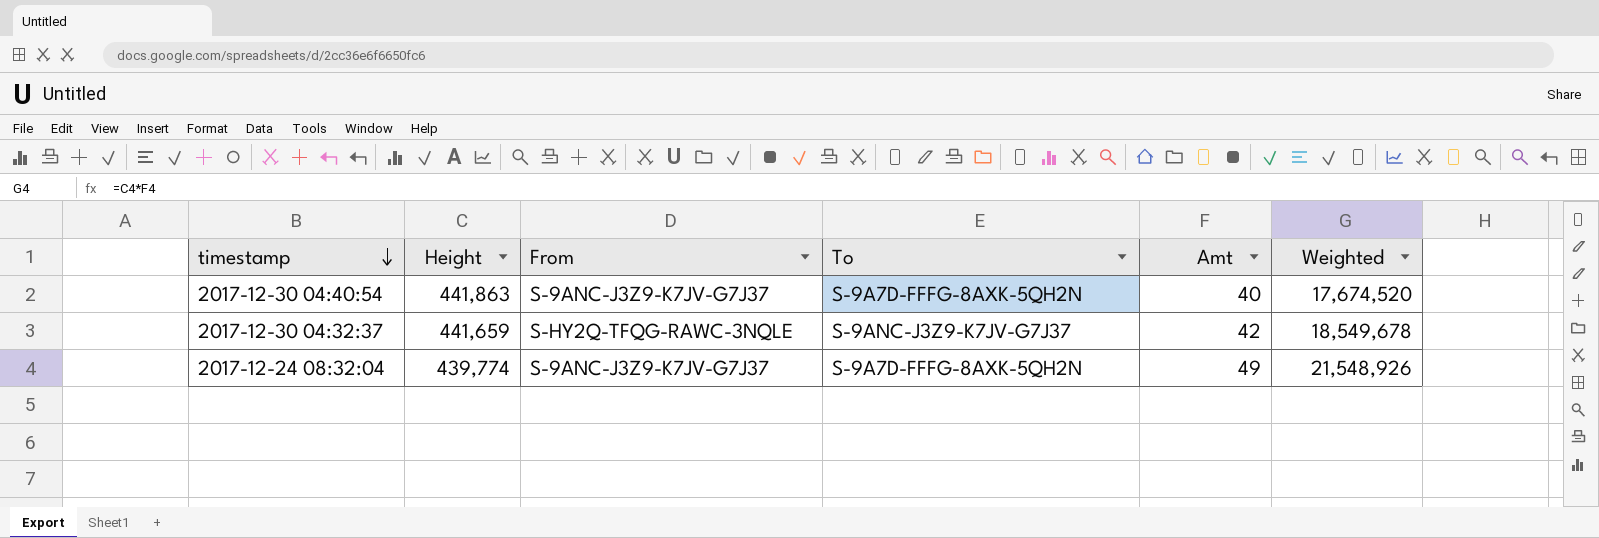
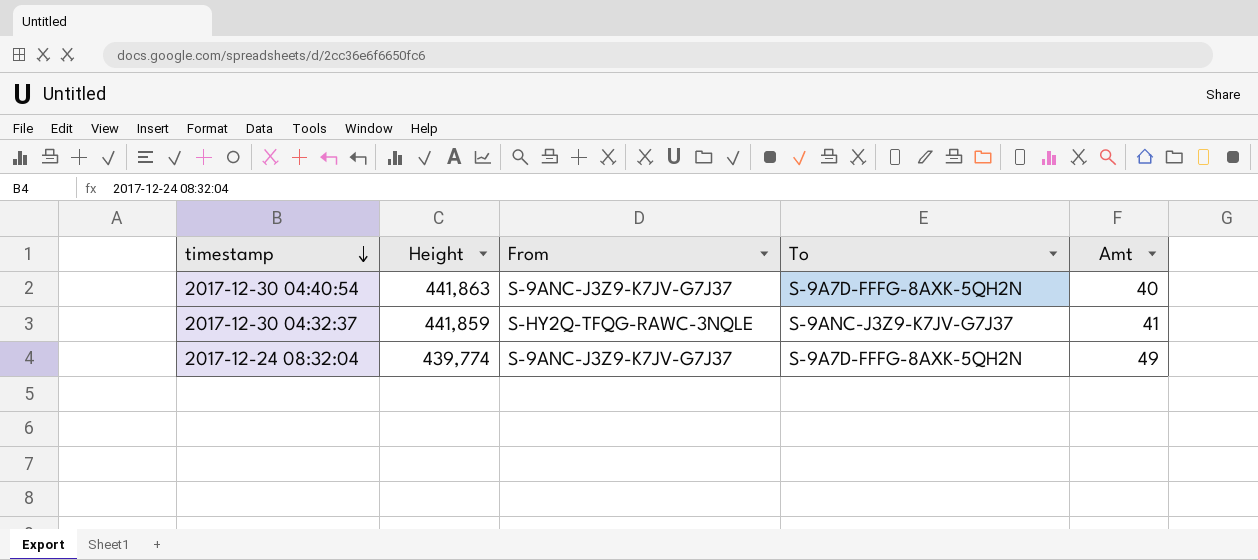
column Weighted | formula: [Height] * [Amt] -> none
2017-12-30 04:32:37 | Height: 441,659 -> 441,859
2017-12-30 04:32:37 | Amt: 42 -> 41

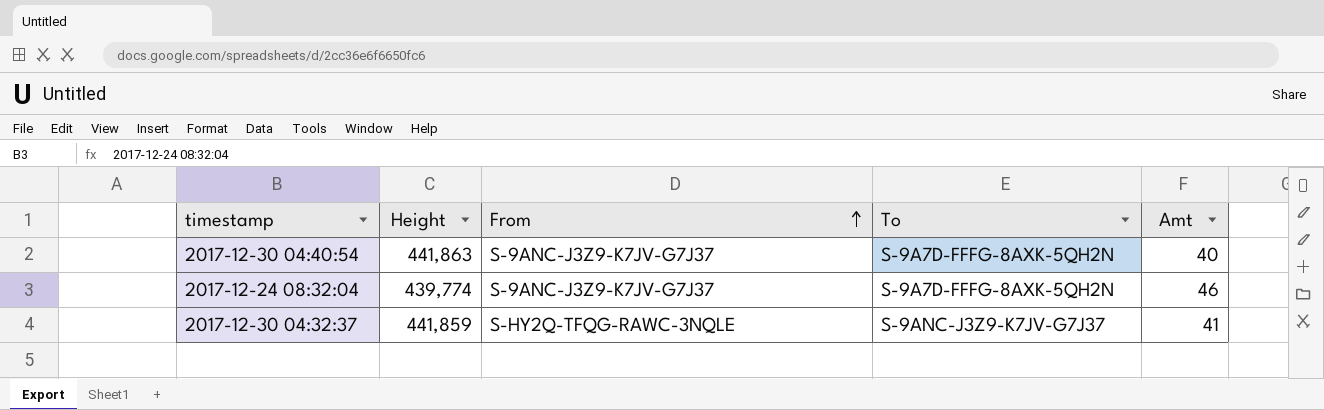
row order: timestamp descending -> From ascending
2017-12-24 08:32:04 | Amt: 49 -> 46

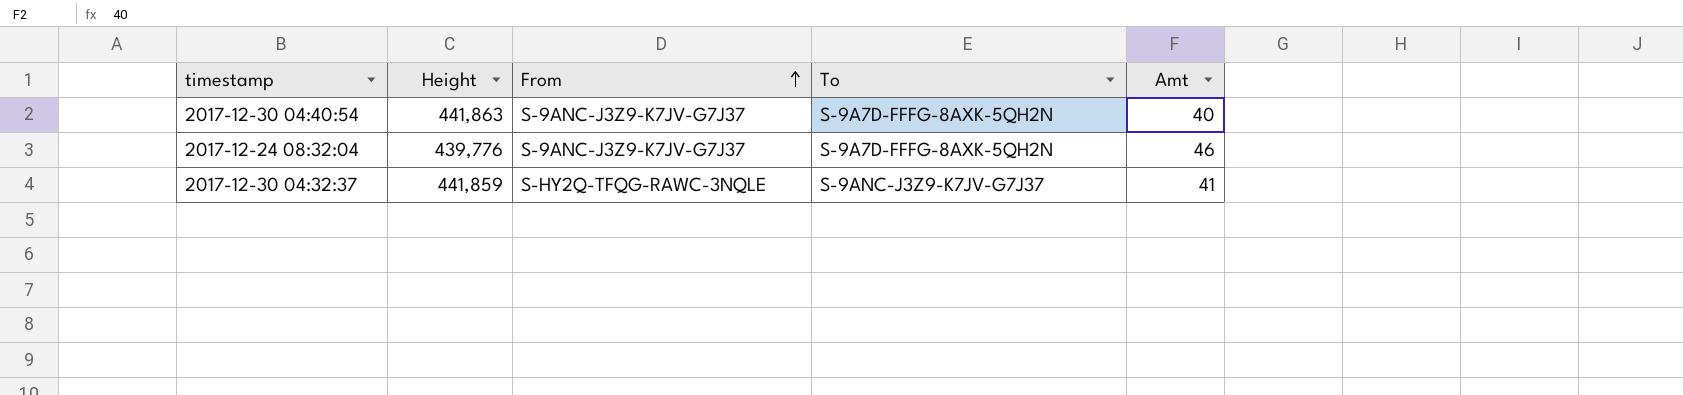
2017-12-24 08:32:04 | Height: 439,774 -> 439,776

